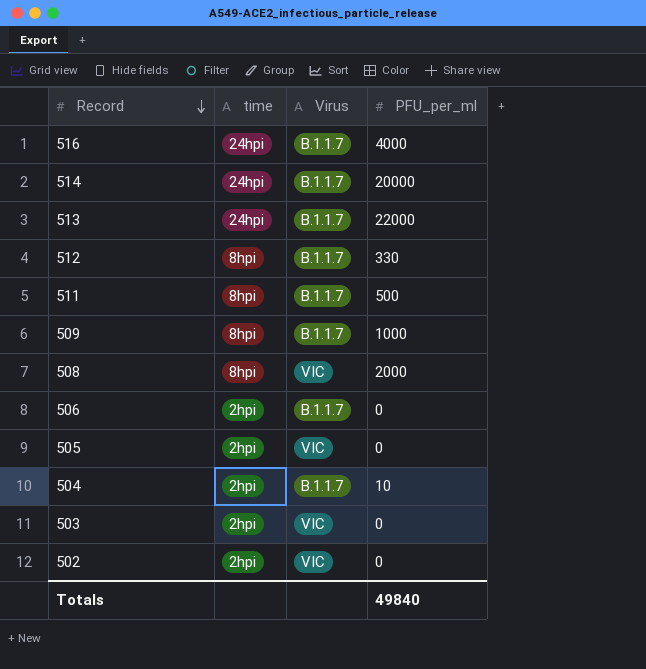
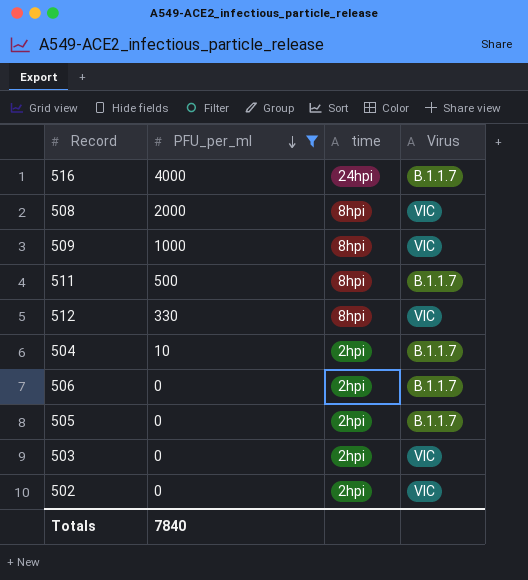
filter: none -> PFU_per_ml <= 4000
row order: Record descending -> PFU_per_ml descending
column PFU_per_ml | position: 4 -> 2
509 | Virus: B.1.1.7 -> VIC
512 | Virus: B.1.1.7 -> VIC
505 | Virus: VIC -> B.1.1.7
Totals | PFU_per_ml: 49840 -> 7840

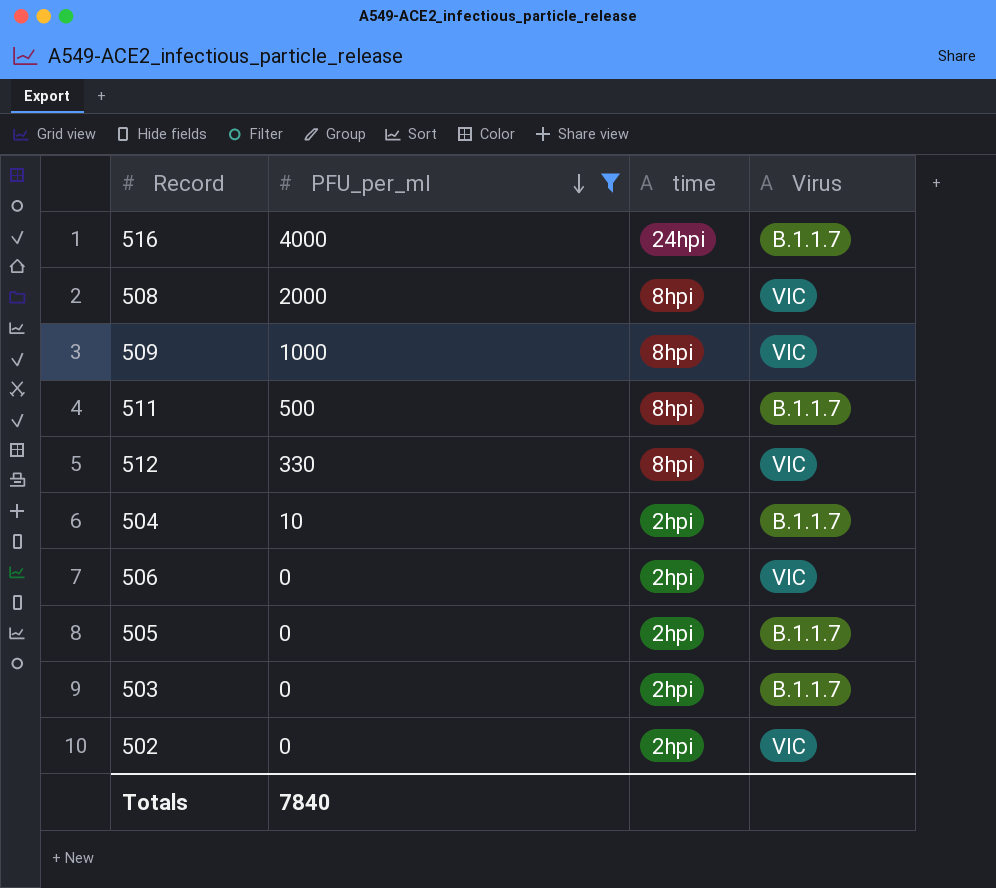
506 | Virus: B.1.1.7 -> VIC
503 | Virus: VIC -> B.1.1.7

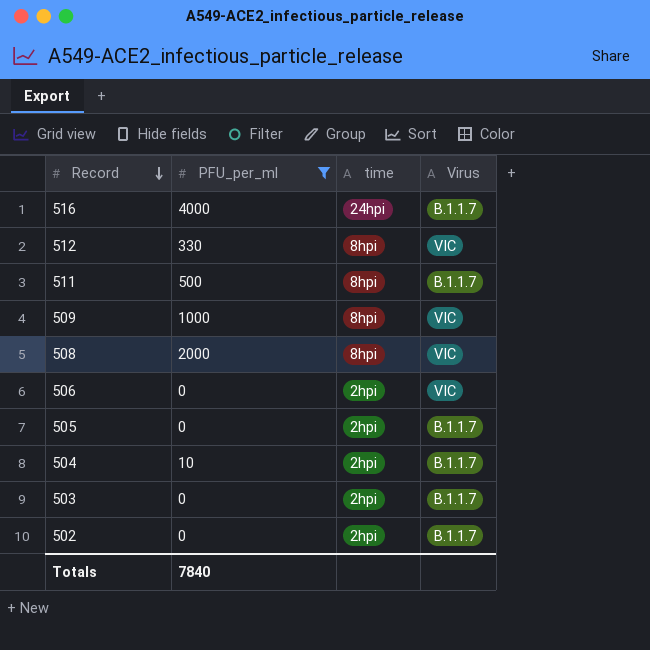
row order: PFU_per_ml descending -> Record descending
502 | Virus: VIC -> B.1.1.7

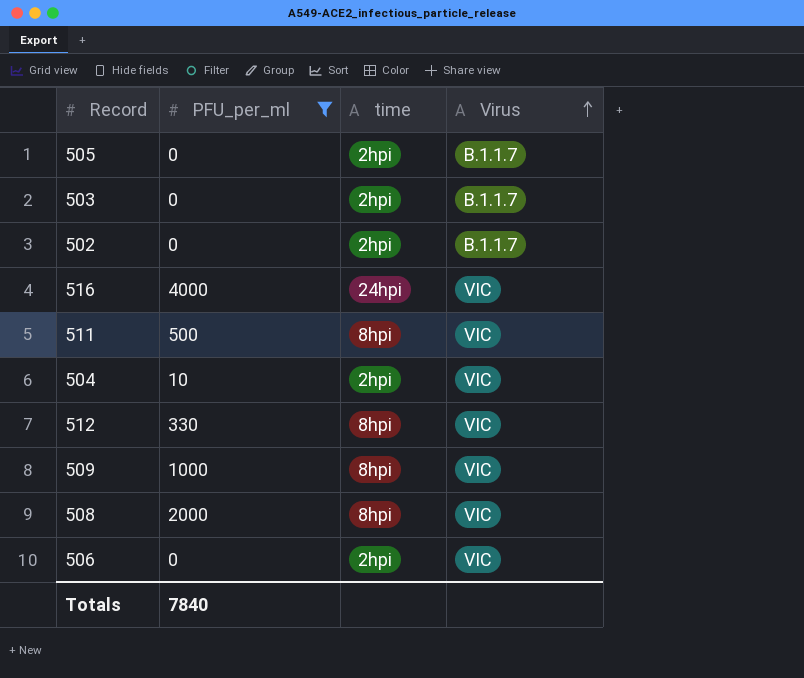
row order: Record descending -> Virus ascending
516 | Virus: B.1.1.7 -> VIC
511 | Virus: B.1.1.7 -> VIC
504 | Virus: B.1.1.7 -> VIC

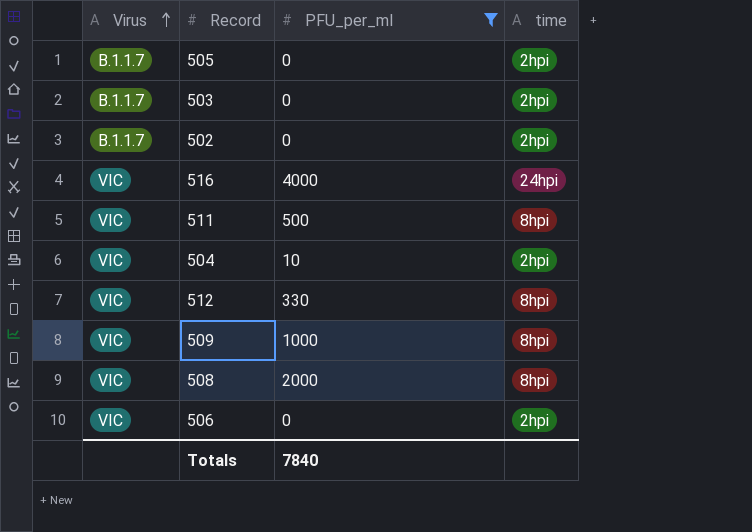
column Virus | position: 4 -> 1

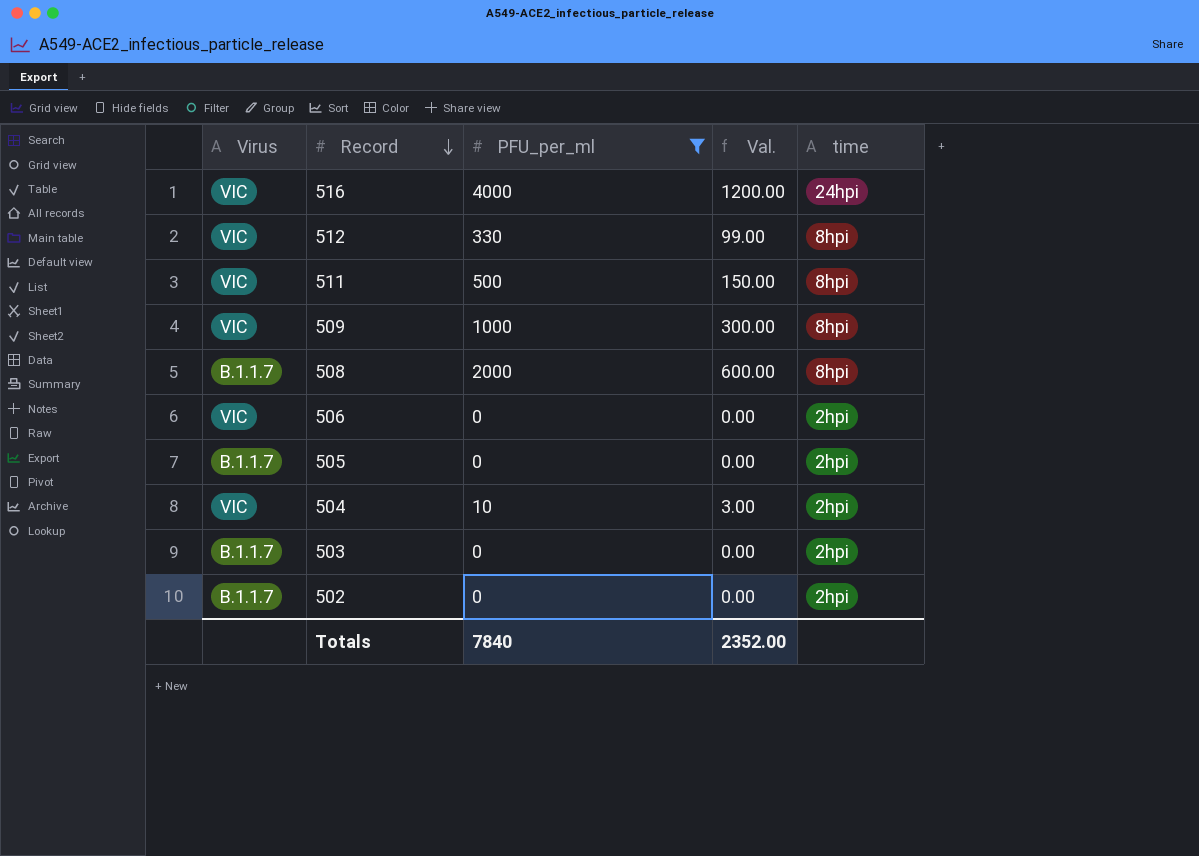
row order: Virus ascending -> Record descending
column Val. | formula: none -> [PFU_per_ml] * 0.3
508 | Virus: VIC -> B.1.1.7

